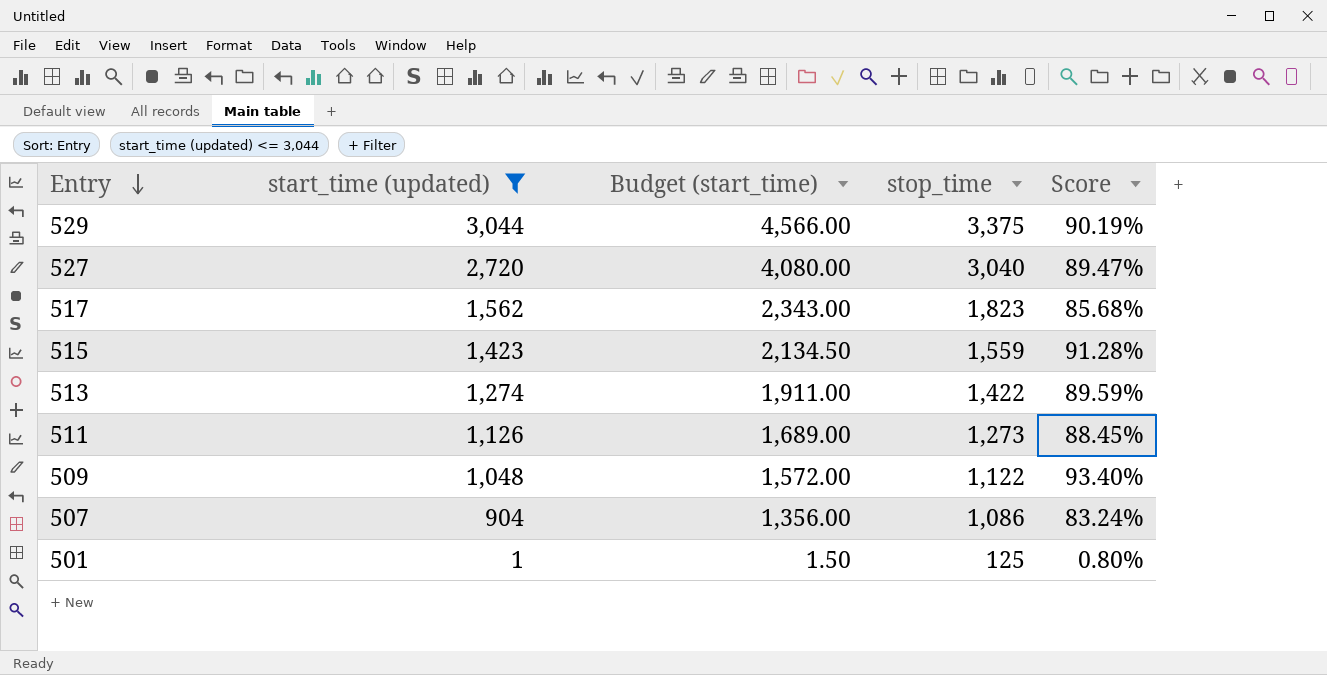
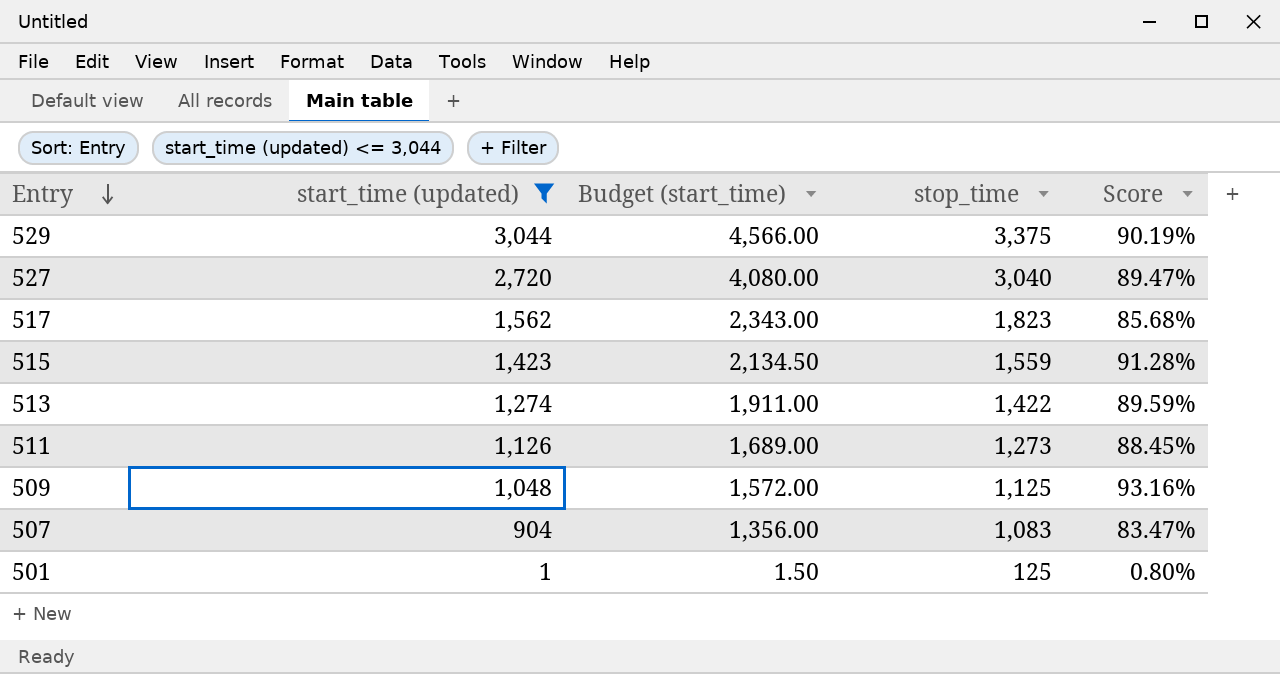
509 | stop_time: 1,122 -> 1,125
509 | Score: 93.40% -> 93.16%
507 | stop_time: 1,086 -> 1,083
507 | Score: 83.24% -> 83.47%

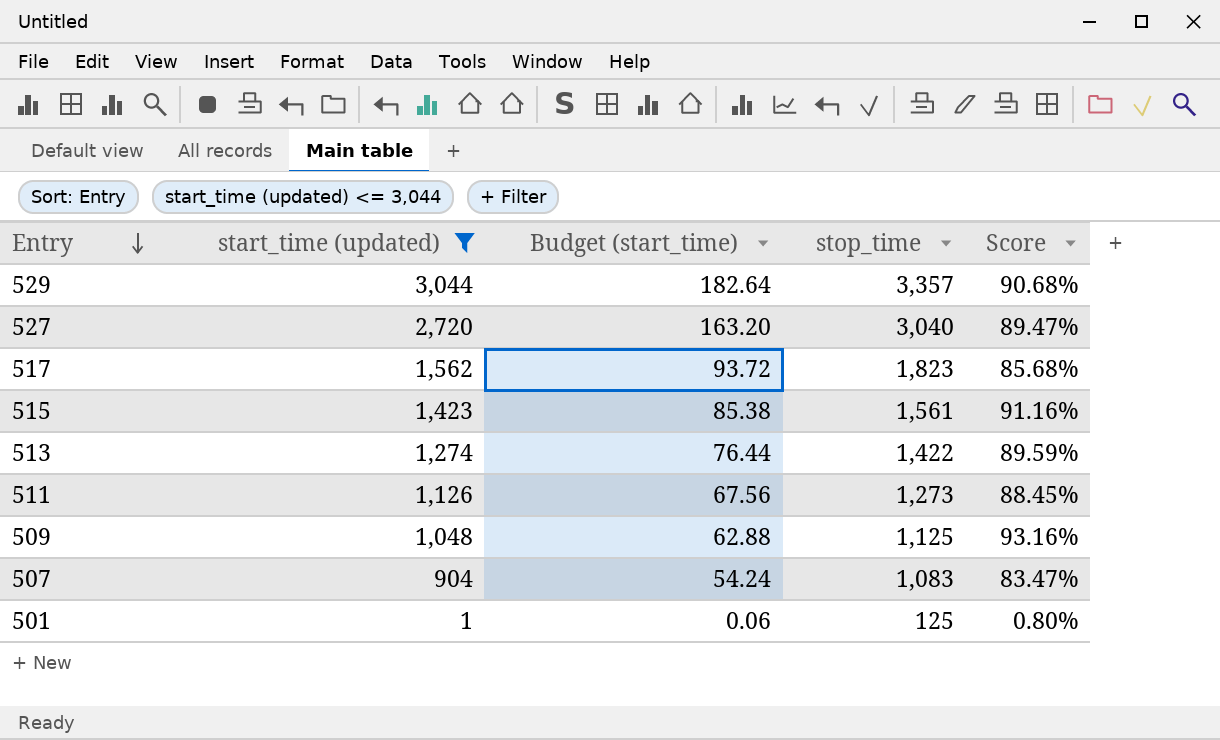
column Budget (start_time) | formula: [start_time (updated)] * 1.5 -> [start_time (updated)] * 0.06
529 | stop_time: 3,375 -> 3,357
529 | Score: 90.19% -> 90.68%
515 | stop_time: 1,559 -> 1,561
515 | Score: 91.28% -> 91.16%

